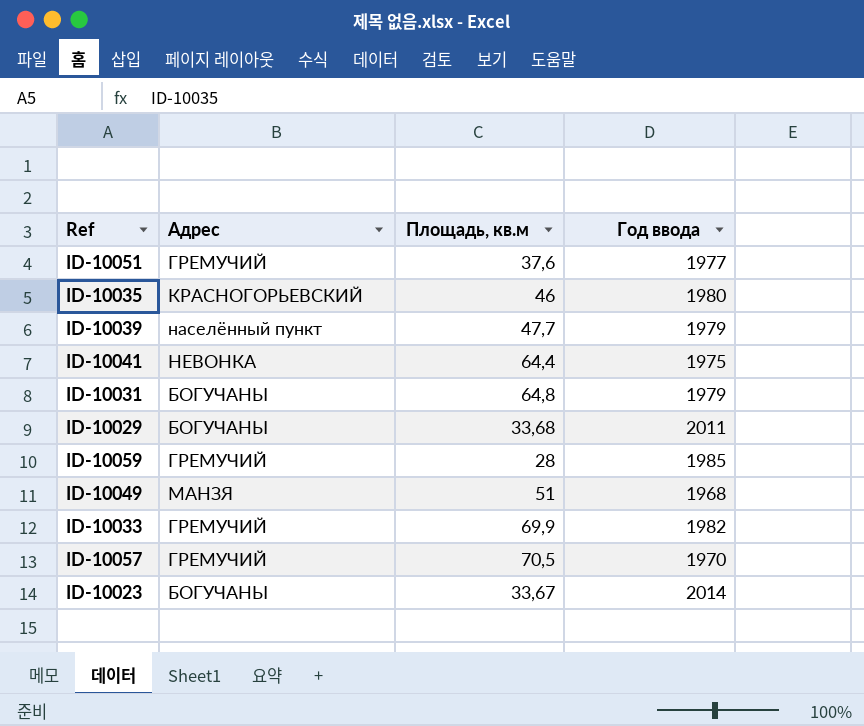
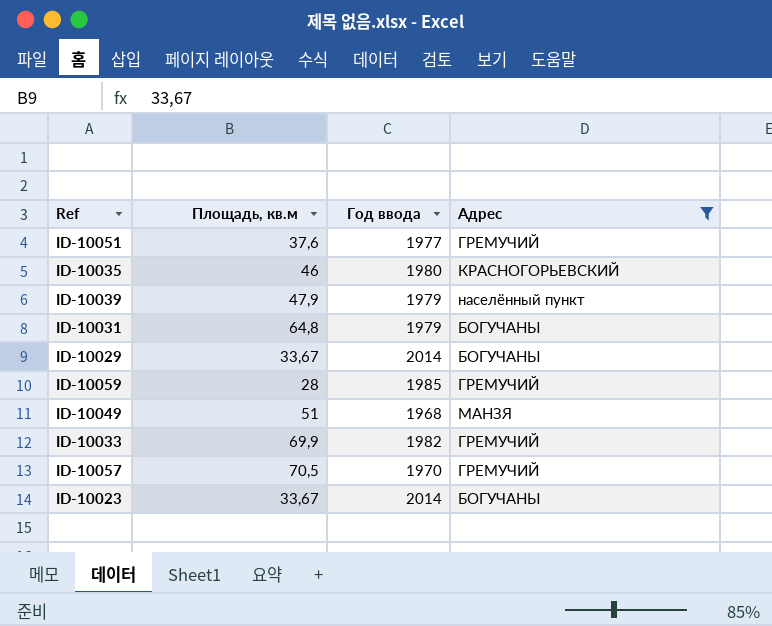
filter: none -> Адрес != НЕВОНКА
column Адрес | position: 2 -> 4
ID-10039 | Площадь, кв.м: 47,7 -> 47,9
ID-10029 | Площадь, кв.м: 33,68 -> 33,67
ID-10029 | Год ввода: 2011 -> 2014

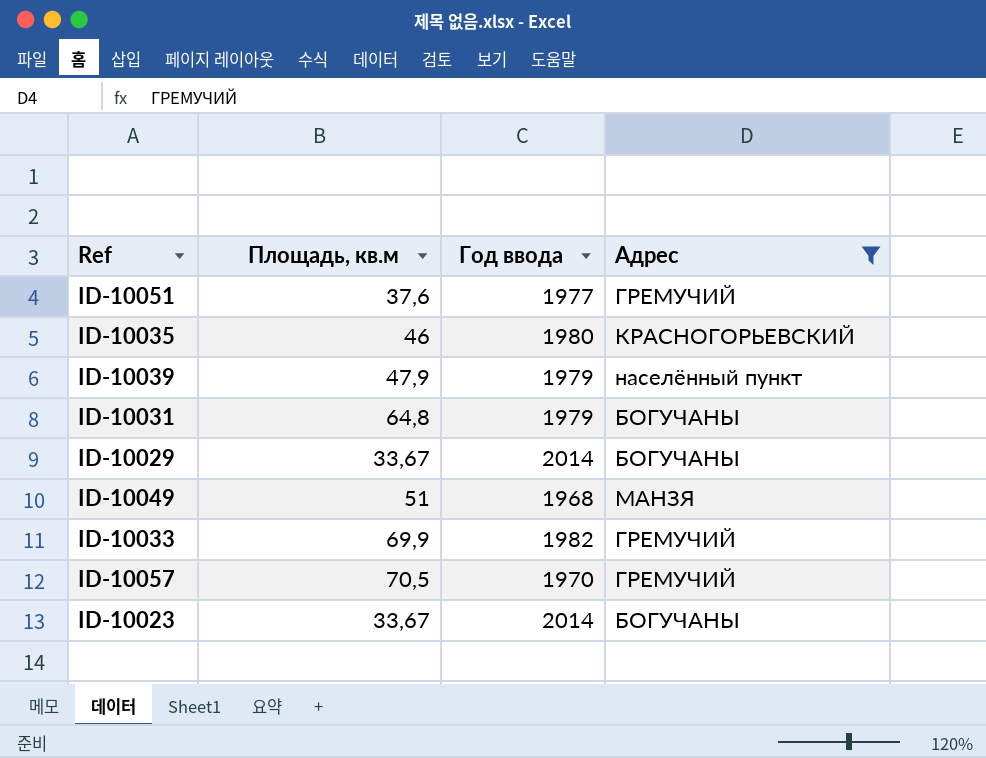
row ID-10059: 28 | 1985 | ГРЕМУЧИЙ -> none

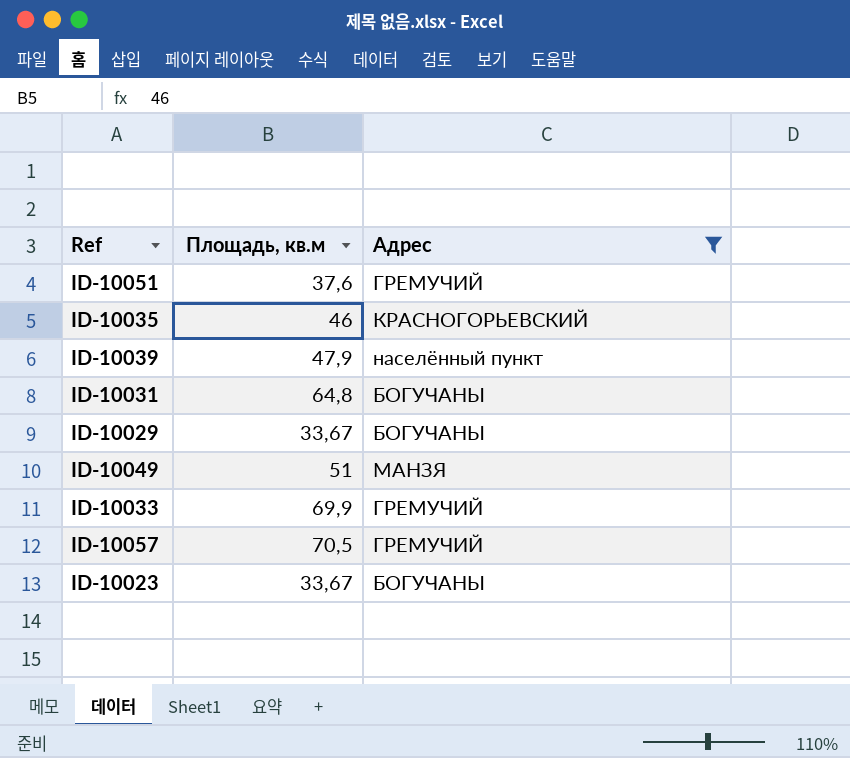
column Год ввода | position: 3 -> none

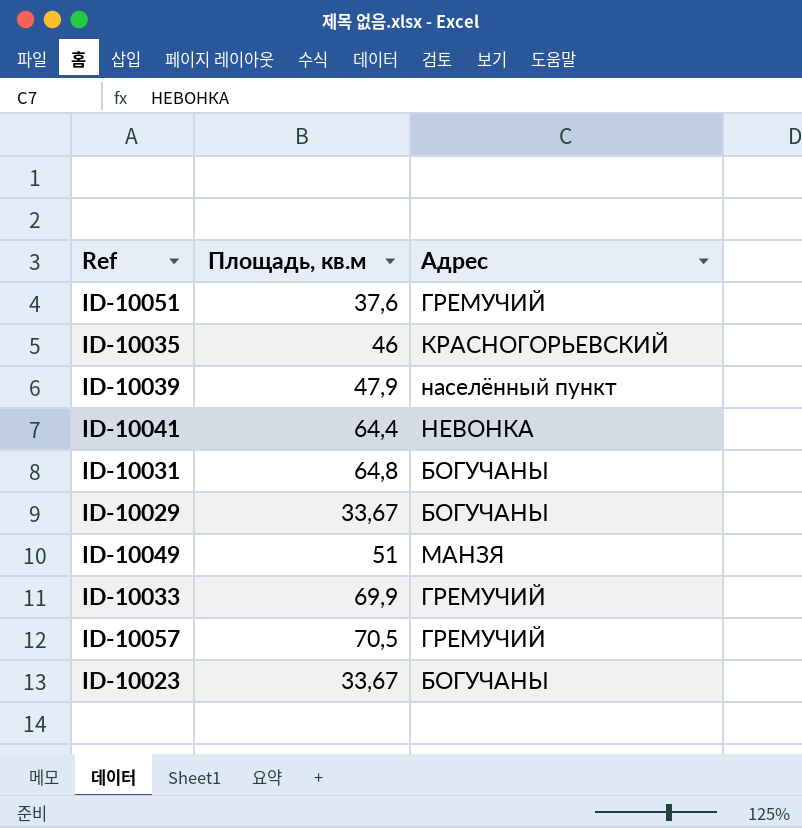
filter: Адрес != НЕВОНКА -> none

